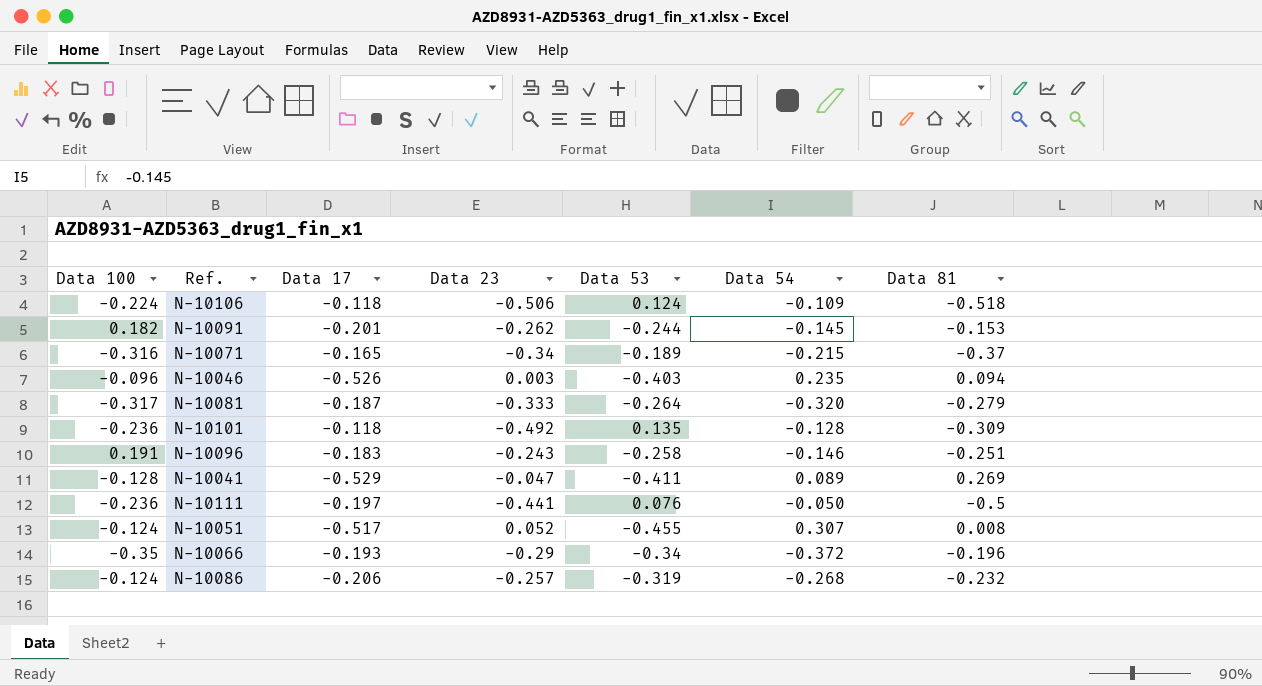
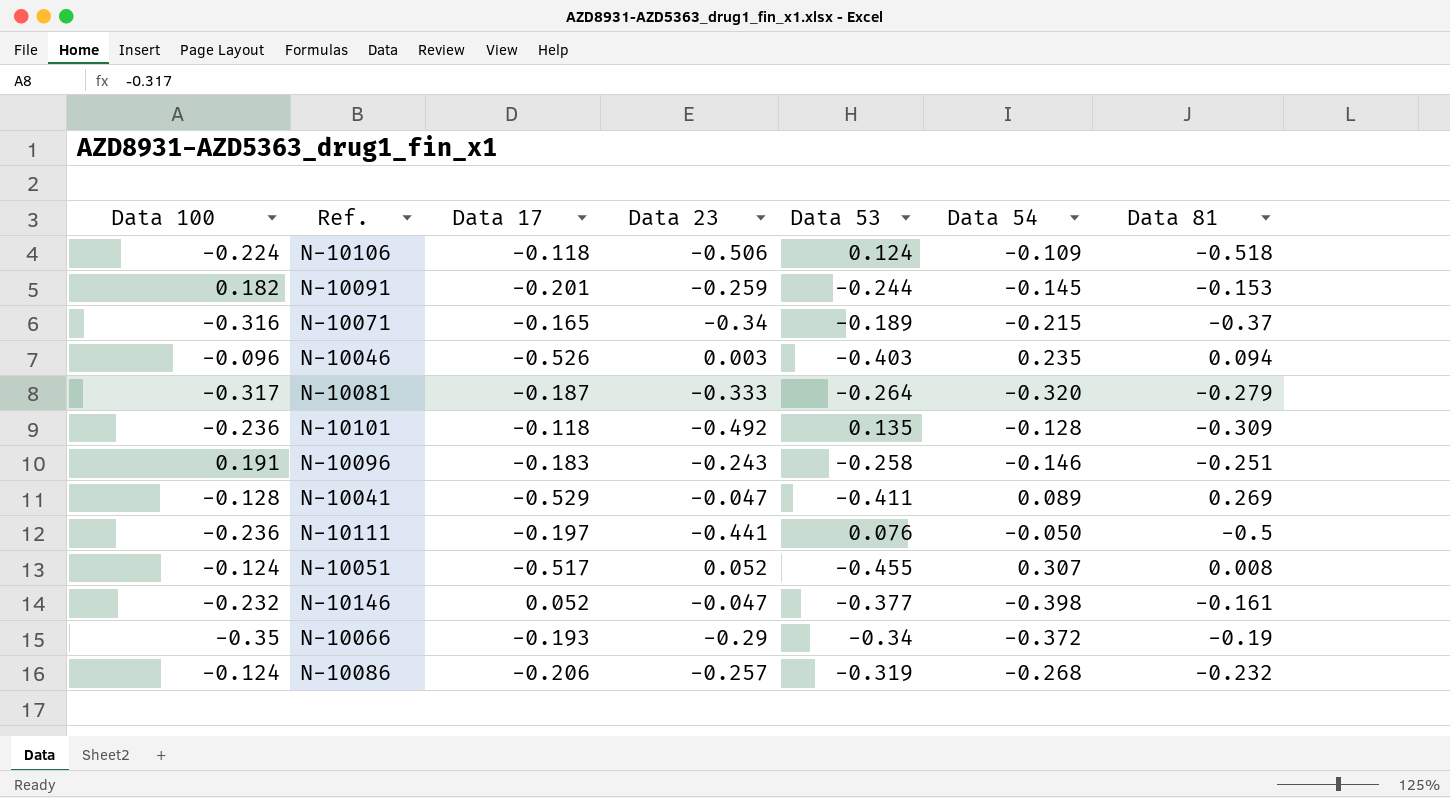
N-10091 | Data 23: -0.262 -> -0.259
row N-10146: none -> -0.232 | 0.052 | -0.047 | -0.377 | -0.398 | -0.161
N-10066 | Data 81: -0.196 -> -0.19

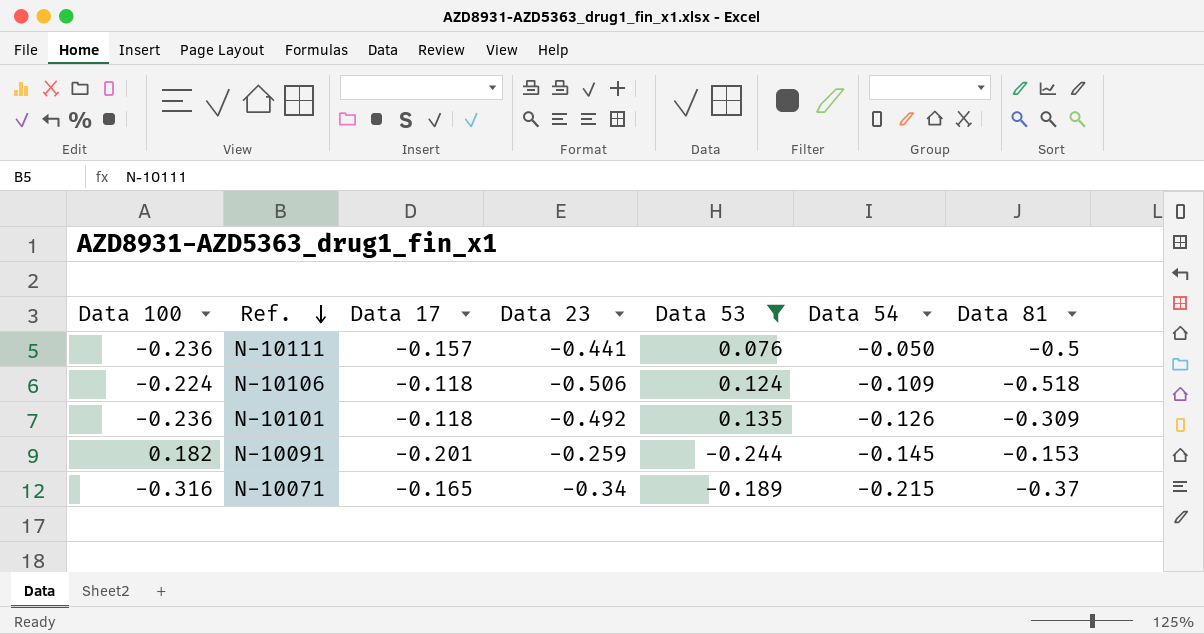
filter: none -> Data 53 >= -0.244
row order: none -> Ref. descending
N-10111 | Data 17: -0.197 -> -0.157
N-10101 | Data 54: -0.128 -> -0.126

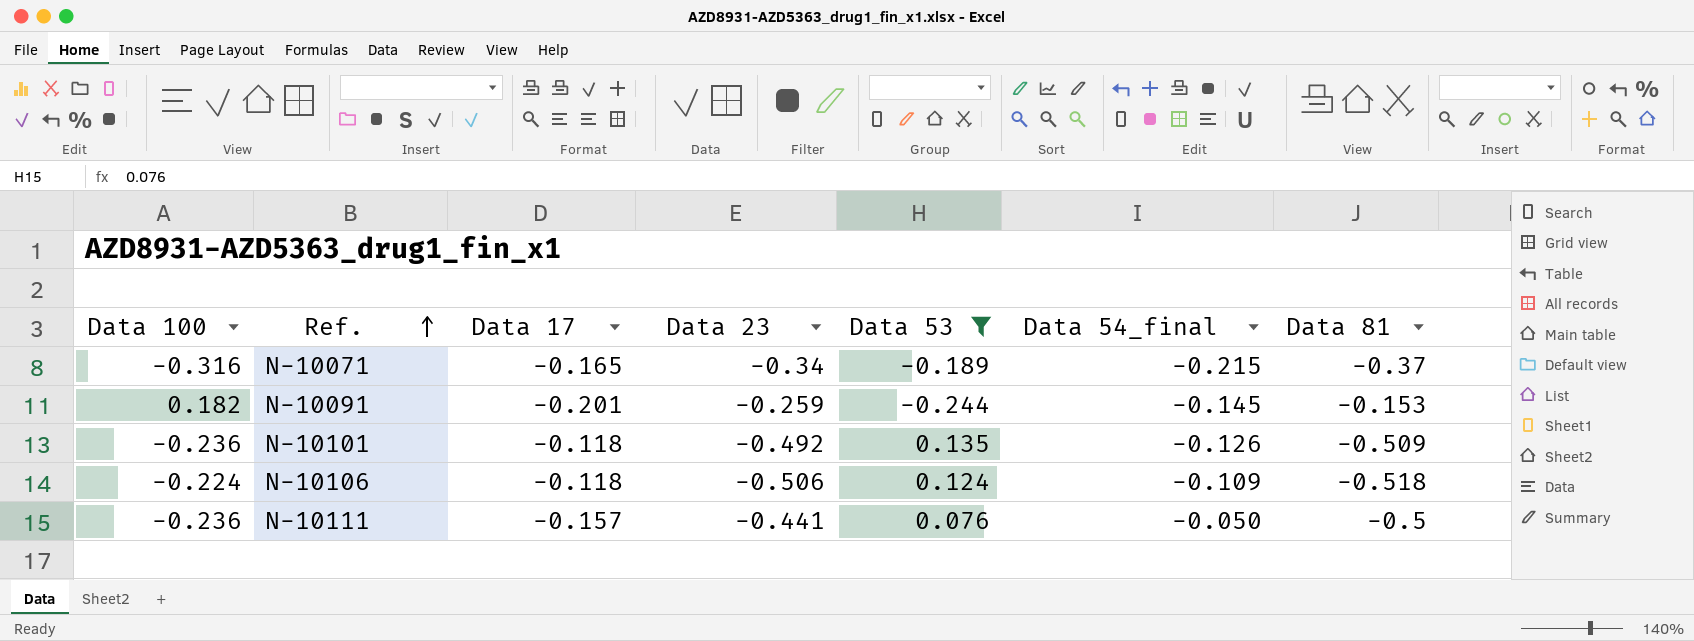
row order: Ref. descending -> Ref. ascending
column name: Data 54 -> Data 54_final
N-10101 | Data 81: -0.309 -> -0.509

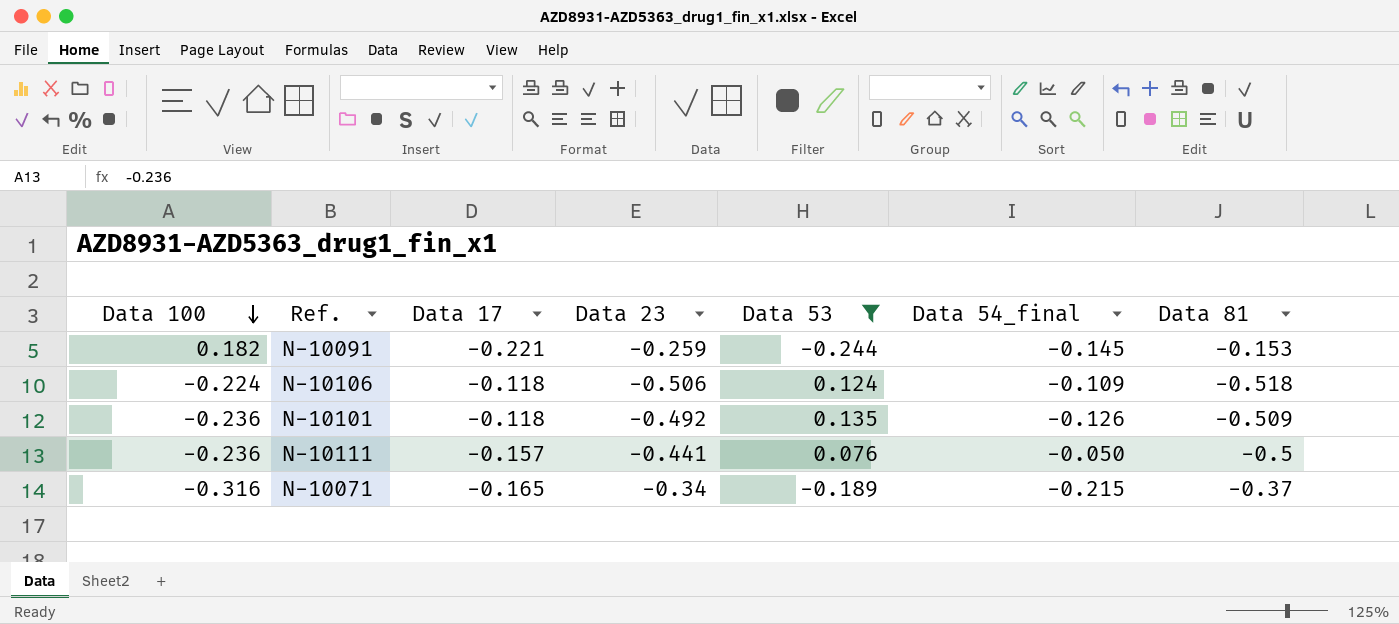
row order: Ref. ascending -> Data 100 descending
N-10091 | Data 17: -0.201 -> -0.221

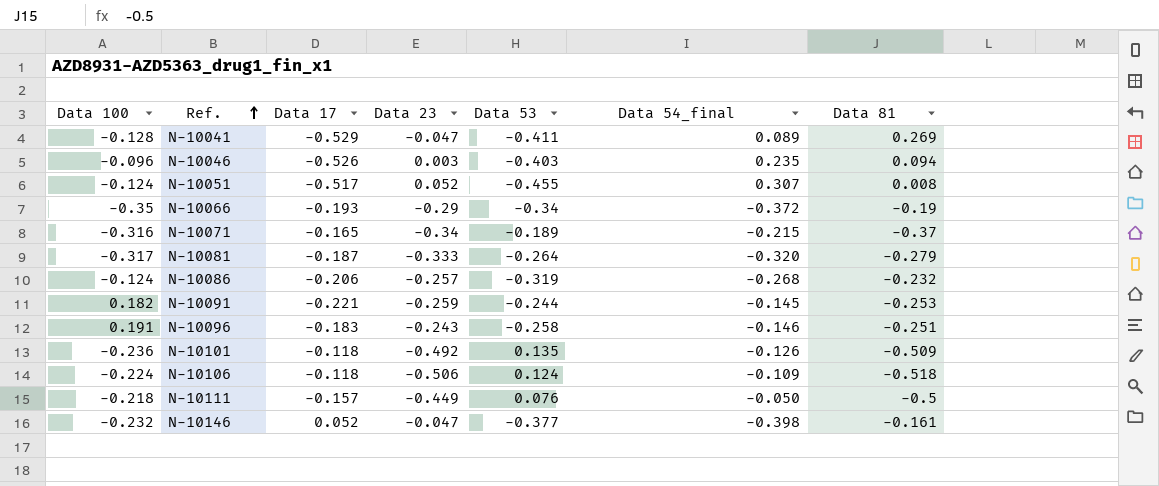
filter: Data 53 >= -0.244 -> none
row order: Data 100 descending -> Ref. ascending
N-10091 | Data 81: -0.153 -> -0.253
N-10111 | Data 100: -0.236 -> -0.218
N-10111 | Data 23: -0.441 -> -0.449

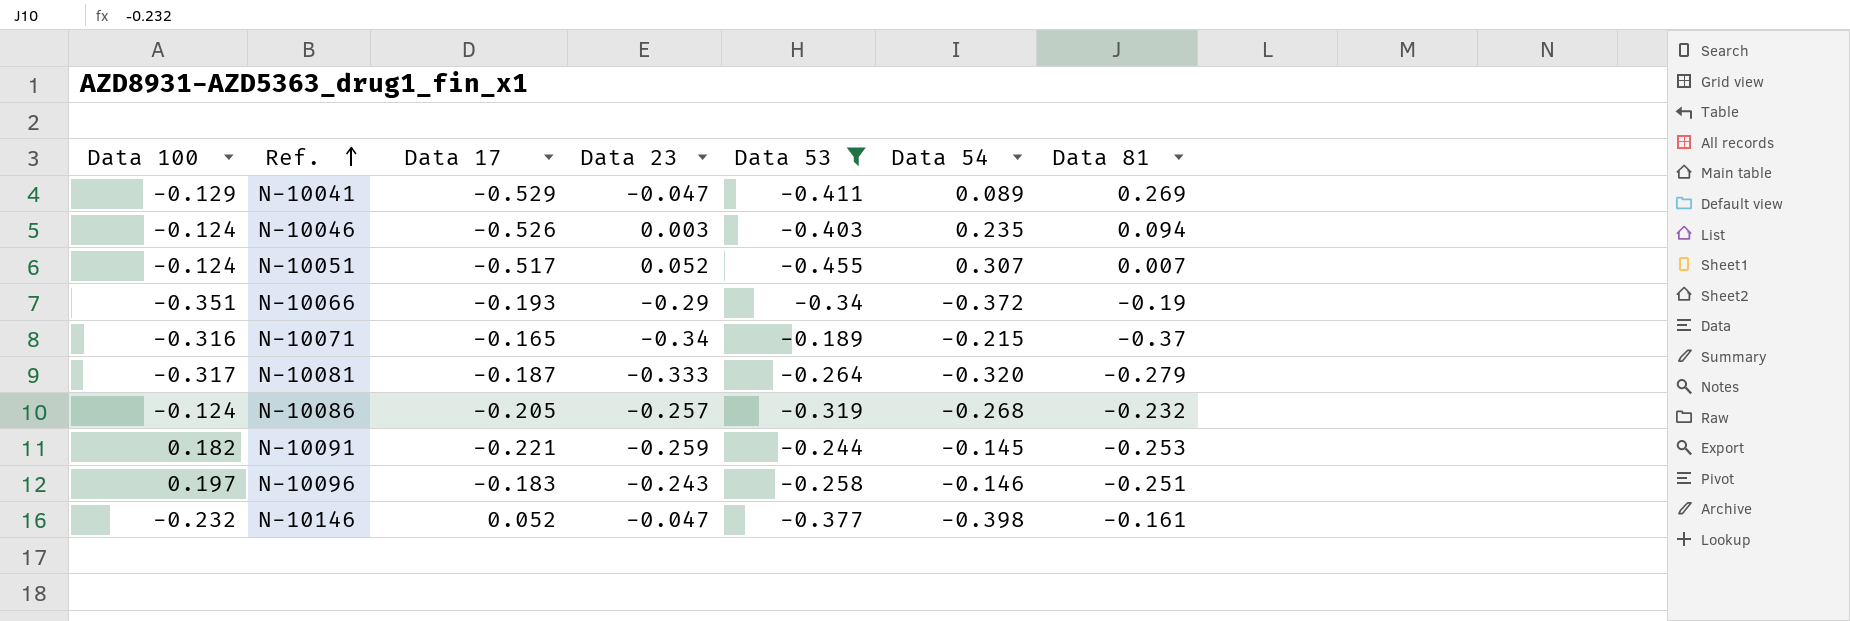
filter: none -> Data 53 <= -0.189
column name: Data 54_final -> Data 54
N-10041 | Data 100: -0.128 -> -0.129
N-10046 | Data 100: -0.096 -> -0.124
N-10051 | Data 81: 0.008 -> 0.007
N-10066 | Data 100: -0.35 -> -0.351
N-10086 | Data 17: -0.206 -> -0.205
N-10096 | Data 100: 0.191 -> 0.197

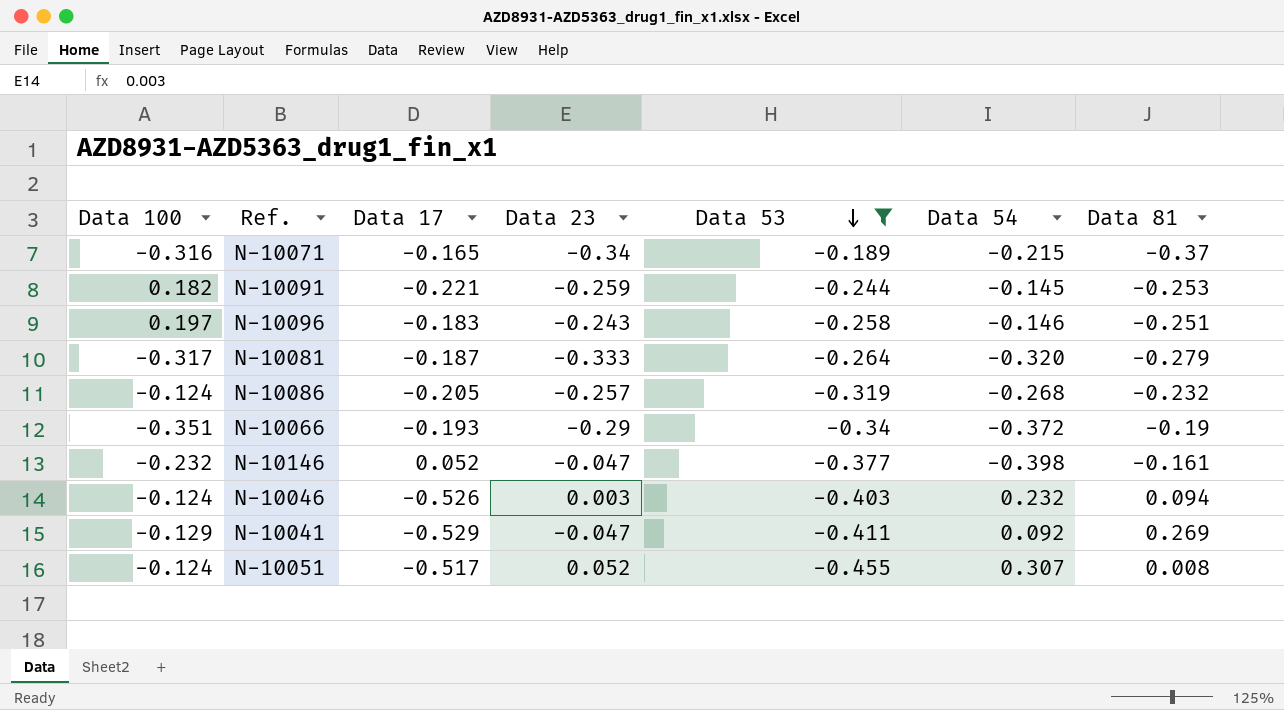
row order: Ref. ascending -> Data 53 descending
N-10046 | Data 54: 0.235 -> 0.232
N-10041 | Data 54: 0.089 -> 0.092
N-10051 | Data 81: 0.007 -> 0.008

